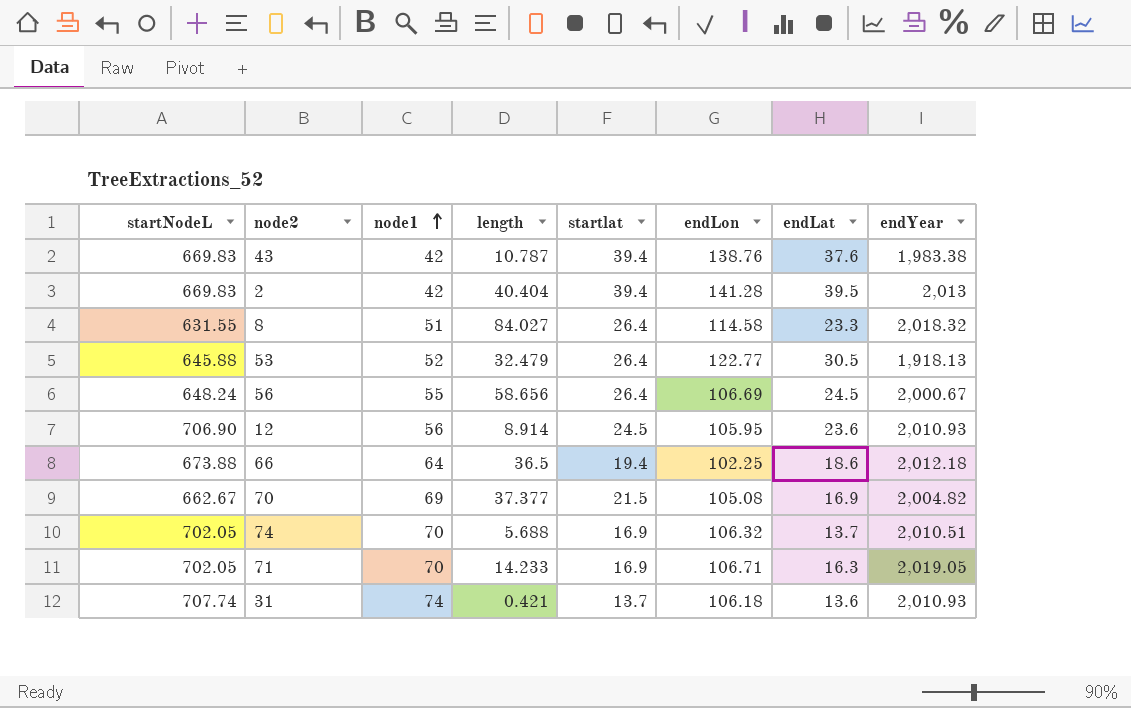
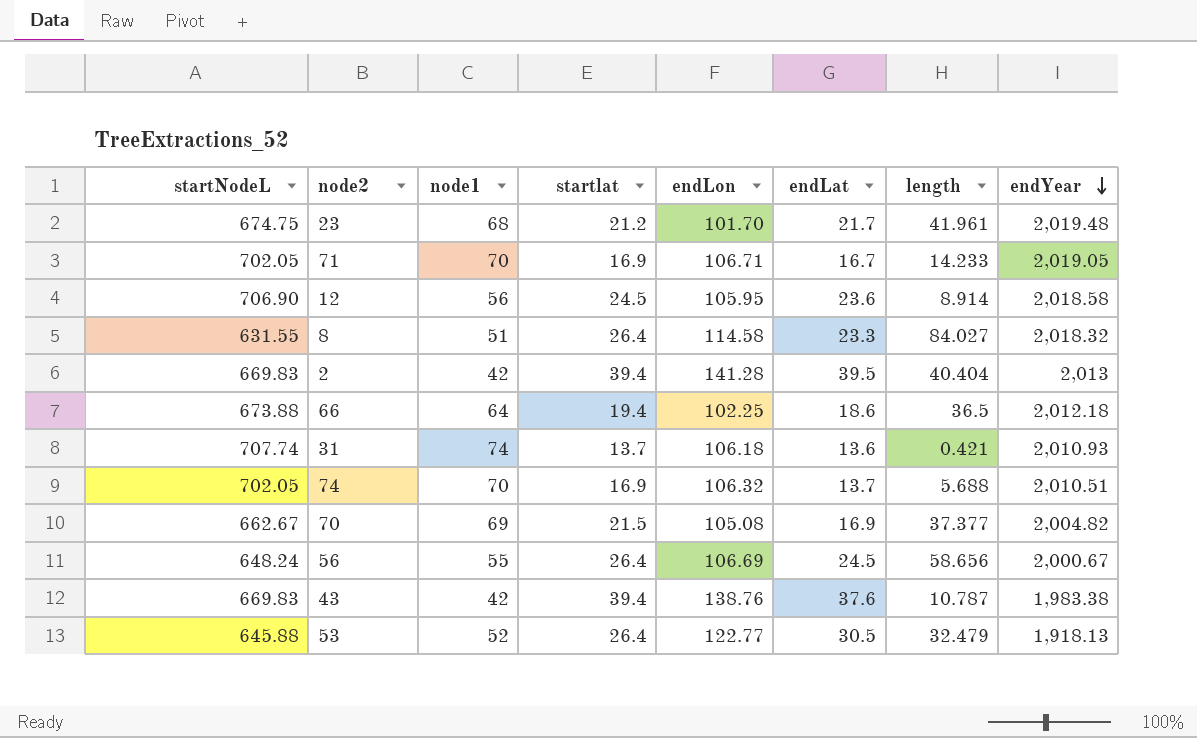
row order: node1 ascending -> endYear descending
column length | position: 4 -> 7
row 23: none -> 674.75 | 68 | 21.2 | 101.70 | 21.7 | 41.961 | 2,019.48
71 | endLat: 16.3 -> 16.7
12 | endYear: 2,010.93 -> 2,018.58

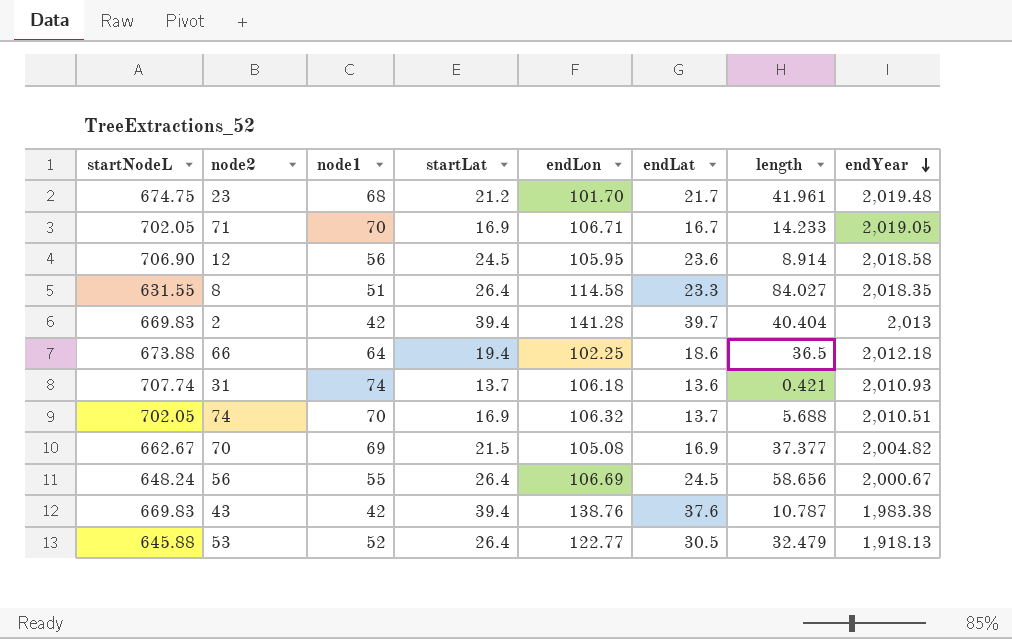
column name: startlat -> startLat
8 | endYear: 2,018.32 -> 2,018.35
2 | endLat: 39.5 -> 39.7

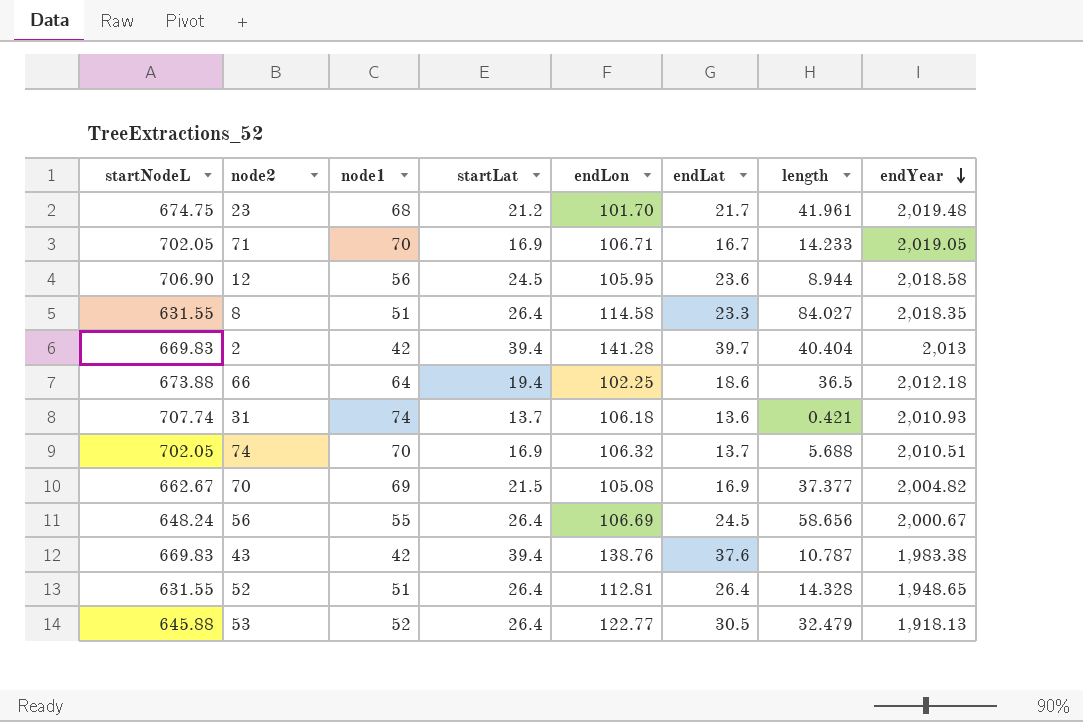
12 | length: 8.914 -> 8.944
row 52: none -> 631.55 | 51 | 26.4 | 112.81 | 26.4 | 14.328 | 1,948.65

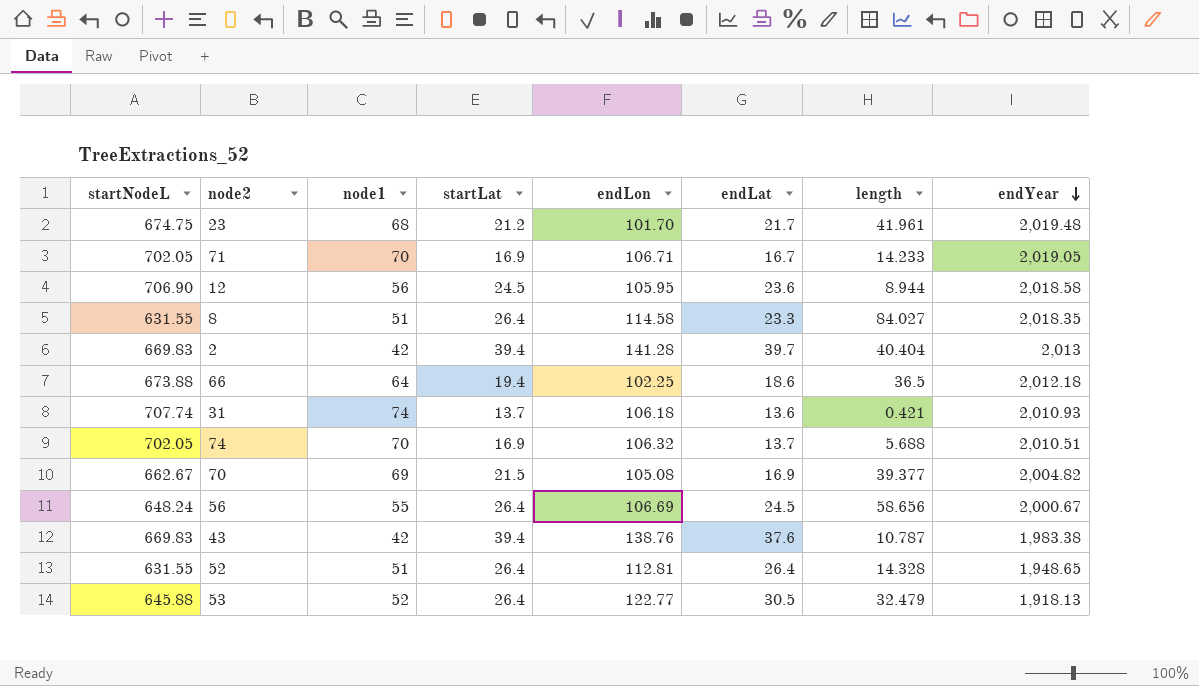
70 | length: 37.377 -> 39.377

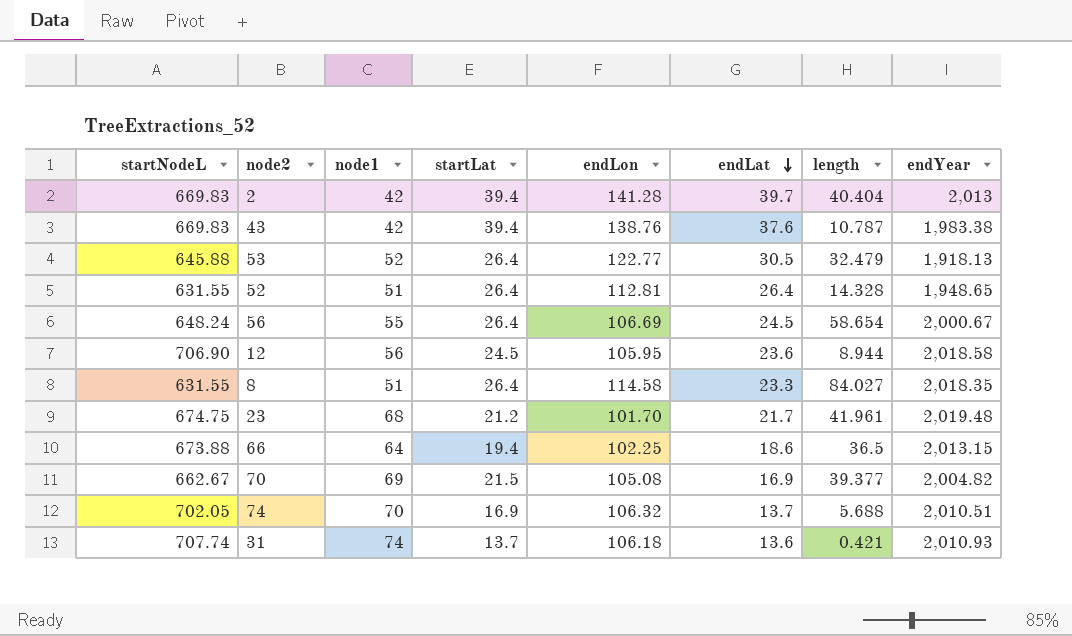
row order: endYear descending -> endLat descending
row 71: 702.05 | 70 | 16.9 | 106.71 | 16.7 | 14.233 | 2,019.05 -> none
56 | length: 58.656 -> 58.654
66 | endYear: 2,012.18 -> 2,013.15

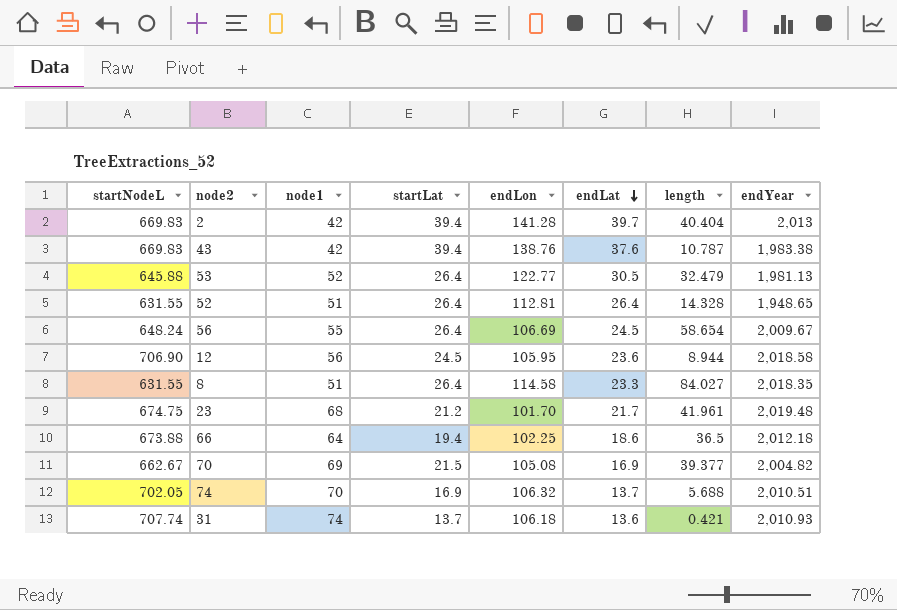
53 | endYear: 1,918.13 -> 1,981.13
56 | endYear: 2,000.67 -> 2,009.67
66 | endYear: 2,013.15 -> 2,012.18

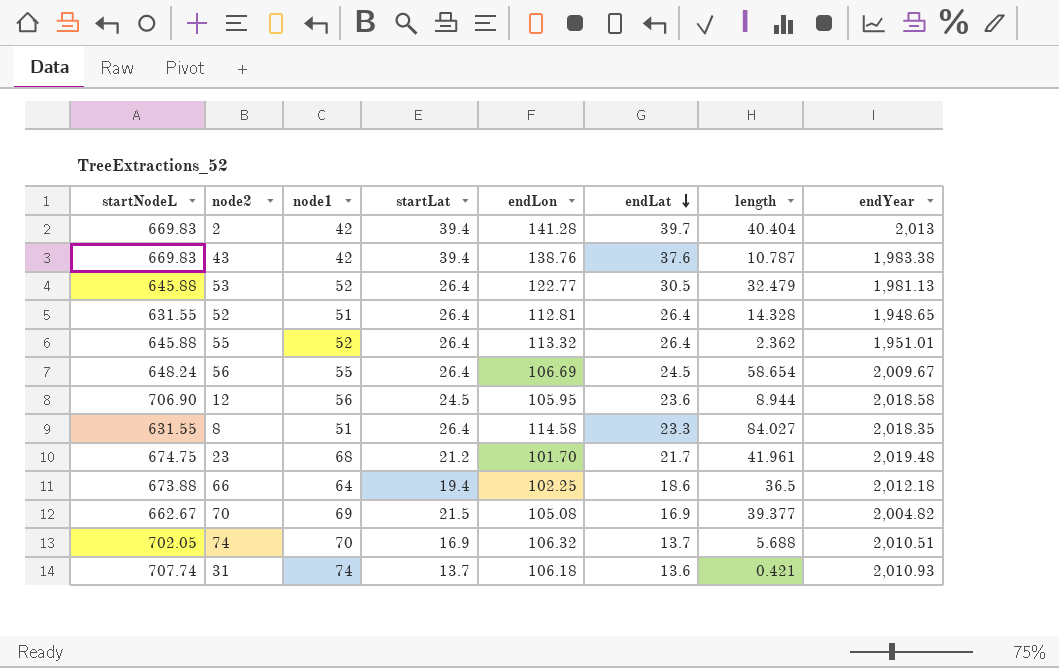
row 55: none -> 645.88 | 52 | 26.4 | 113.32 | 26.4 | 2.362 | 1,951.01

